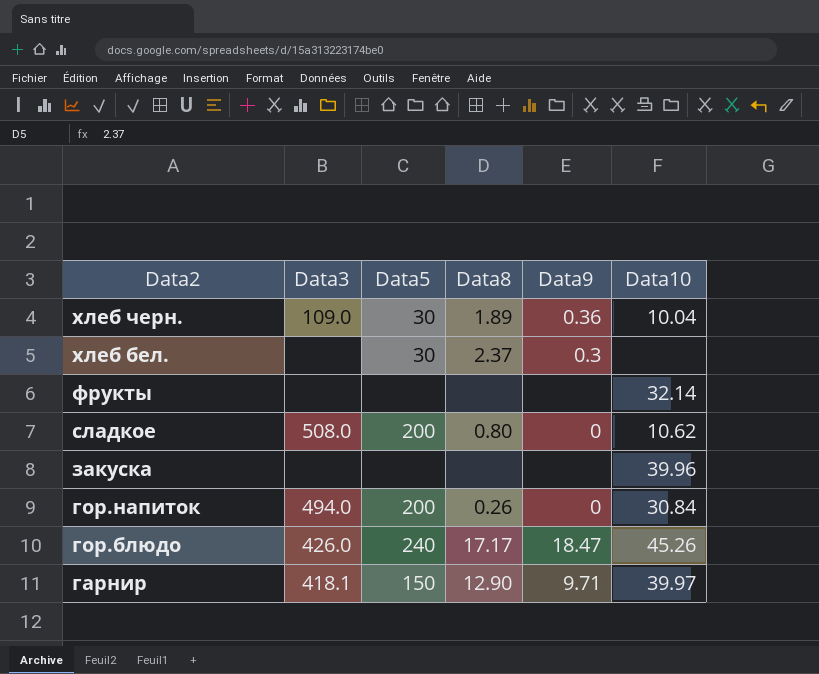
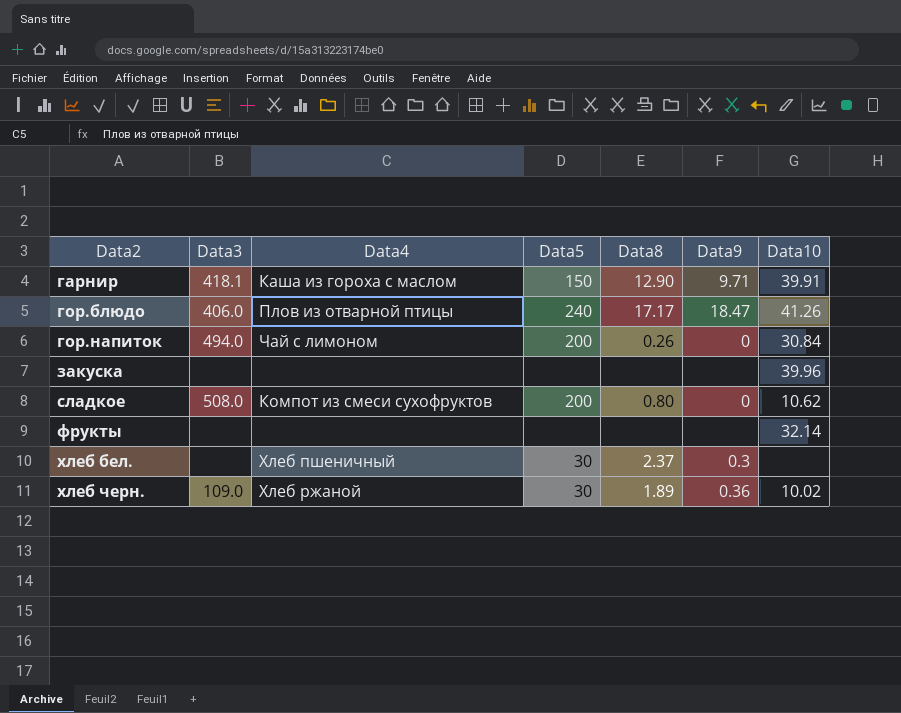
row order: Data2 descending -> Data2 ascending
column Data4 | position: none -> 3
гарнир | Data10: 39.97 -> 39.91
гор.блюдо | Data3: 426.0 -> 406.0
гор.блюдо | Data10: 45.26 -> 41.26
хлеб черн. | Data10: 10.04 -> 10.02

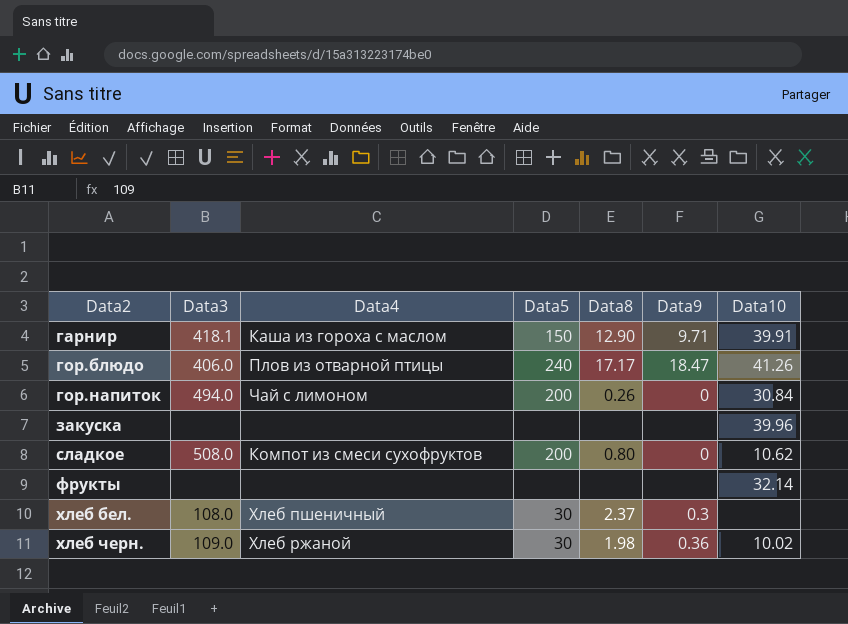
хлеб бел. | Data3: none -> 108.0
хлеб черн. | Data8: 1.89 -> 1.98

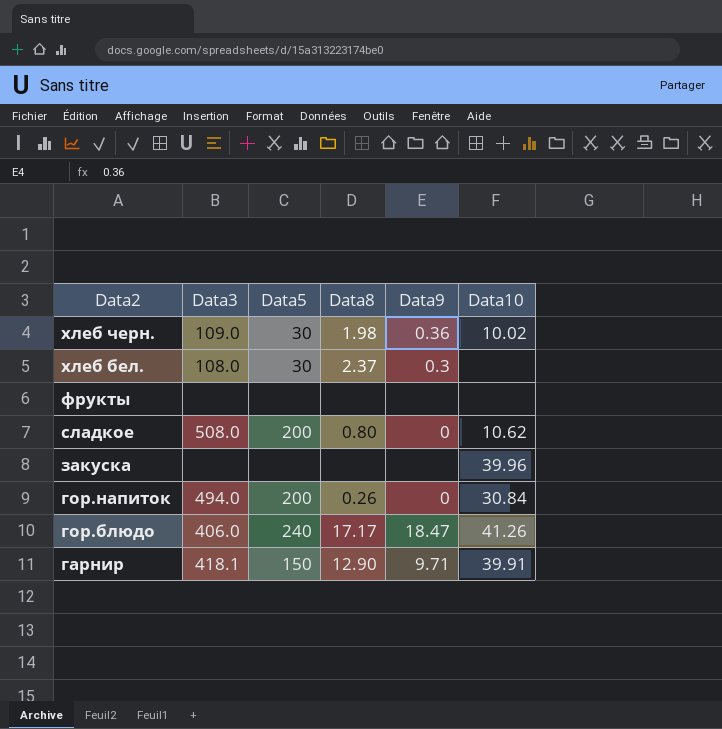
row order: Data2 ascending -> Data2 descending
column Data4 | position: 3 -> none
фрукты | Data10: 32.14 -> none

